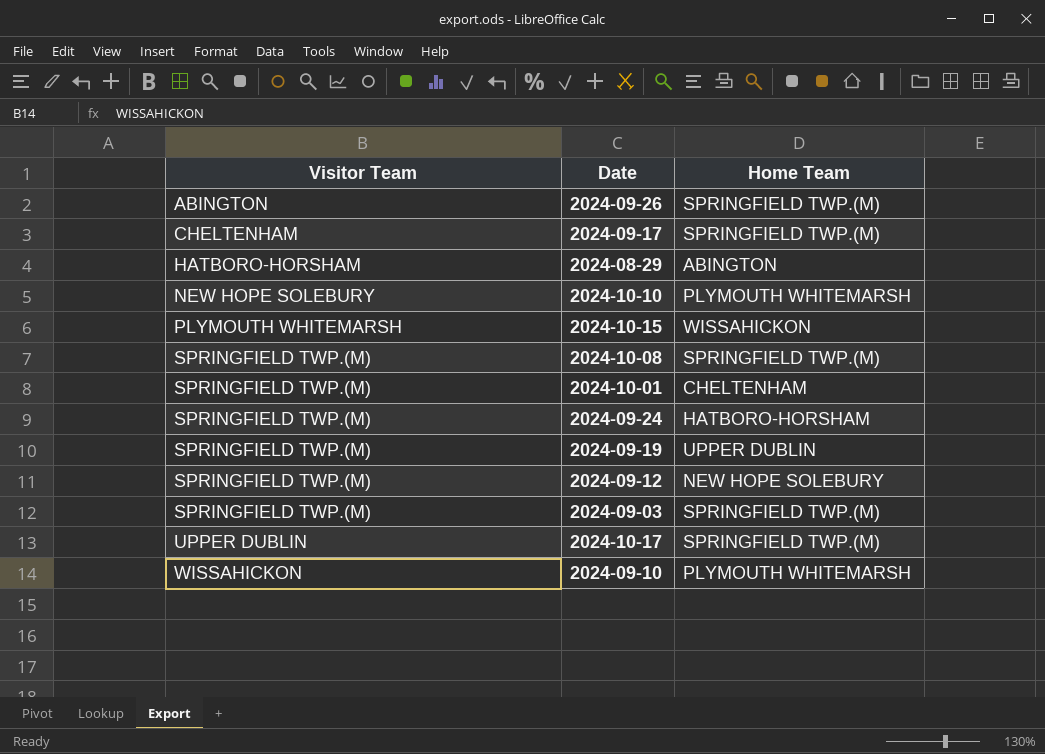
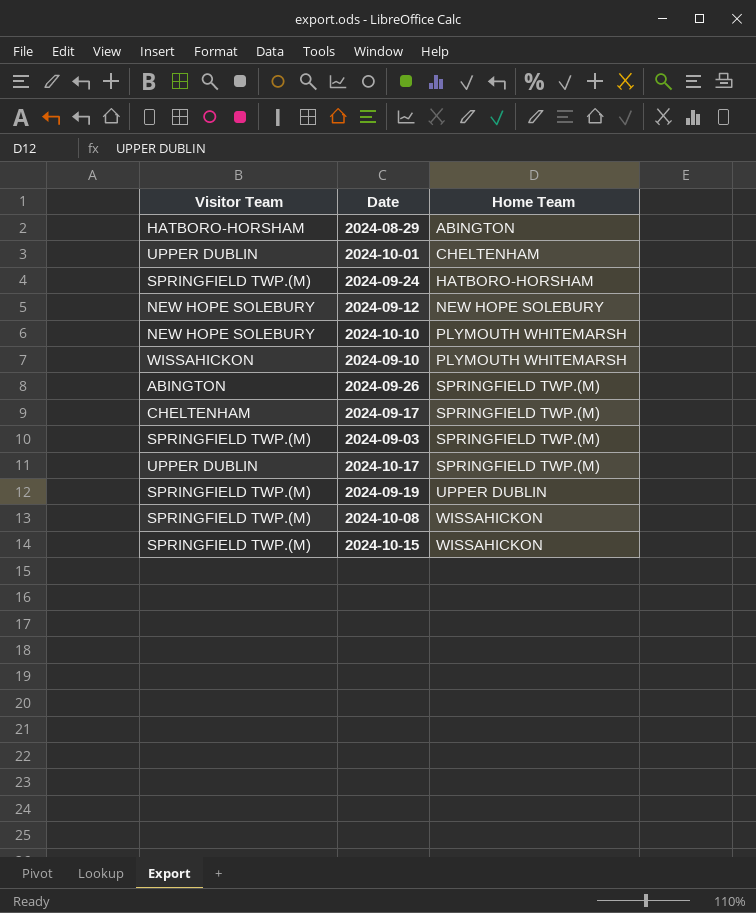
row order: Visitor Team ascending -> Home Team ascending
2024-10-01 | Visitor Team: SPRINGFIELD TWP.(M) -> UPPER DUBLIN
2024-09-12 | Visitor Team: SPRINGFIELD TWP.(M) -> NEW HOPE SOLEBURY
2024-10-08 | Home Team: SPRINGFIELD TWP.(M) -> WISSAHICKON
2024-10-15 | Visitor Team: PLYMOUTH WHITEMARSH -> SPRINGFIELD TWP.(M)

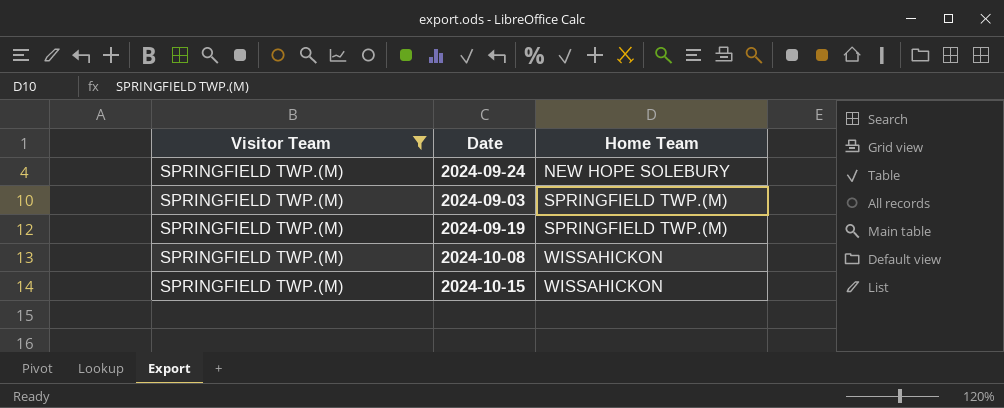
filter: none -> Visitor Team = SPRINGFIELD TWP.(M)
2024-09-24 | Home Team: HATBORO-HORSHAM -> NEW HOPE SOLEBURY
2024-09-19 | Home Team: UPPER DUBLIN -> SPRINGFIELD TWP.(M)

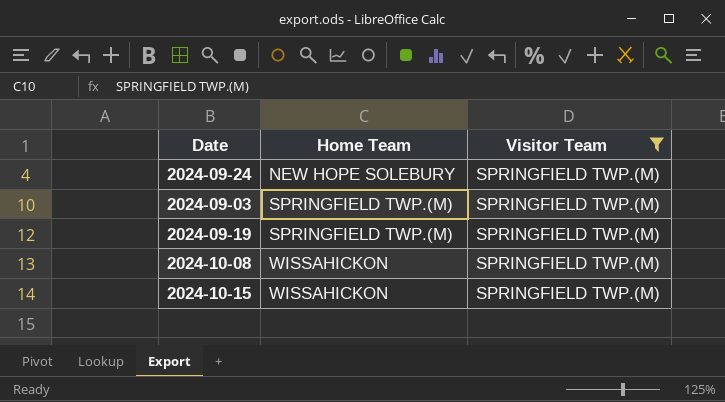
column Visitor Team | position: 1 -> 3

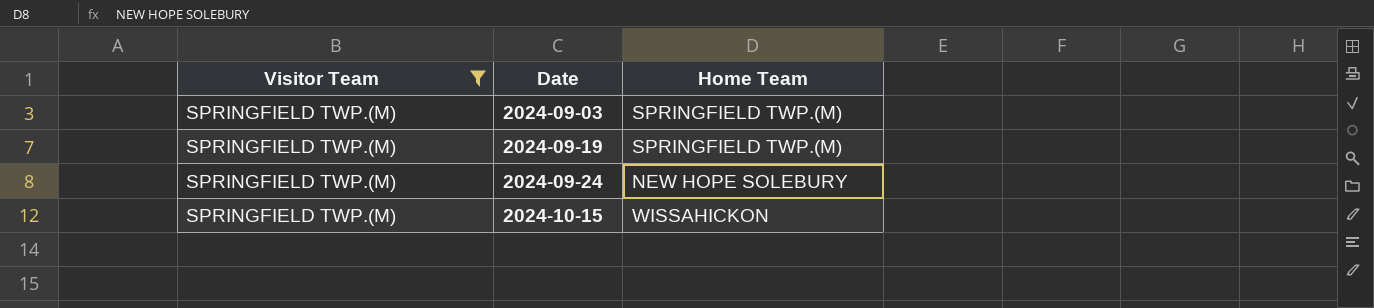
row order: Home Team ascending -> Date ascending
column Visitor Team | position: 3 -> 1
row 2024-10-08: WISSAHICKON | SPRINGFIELD TWP.(M) -> none

